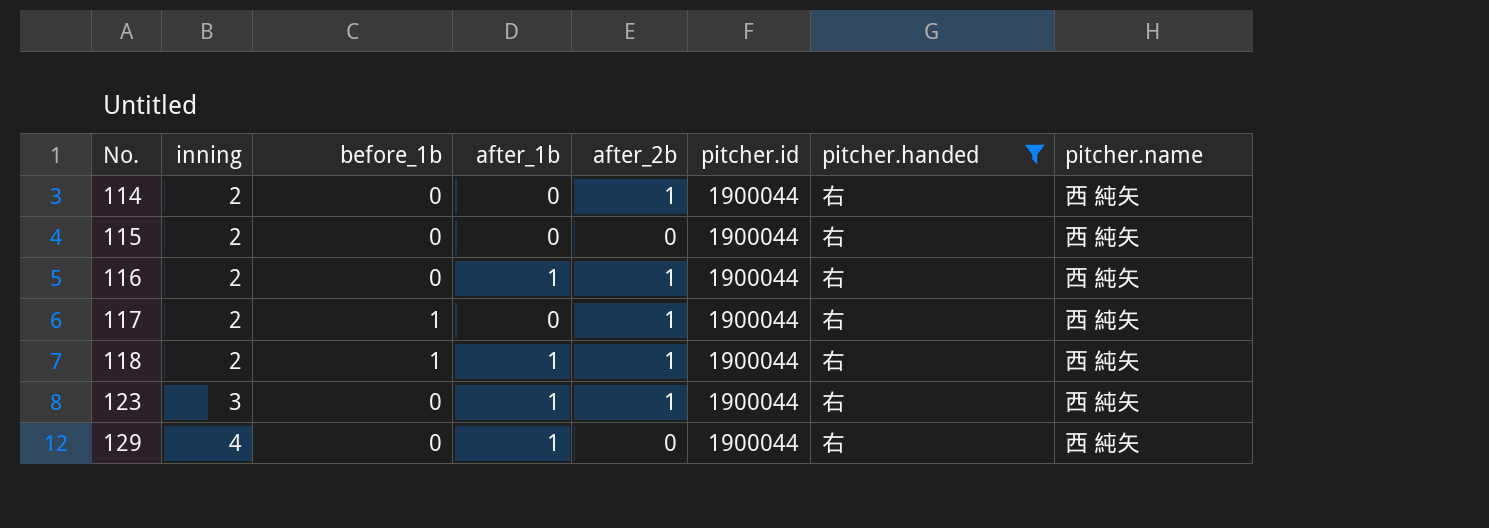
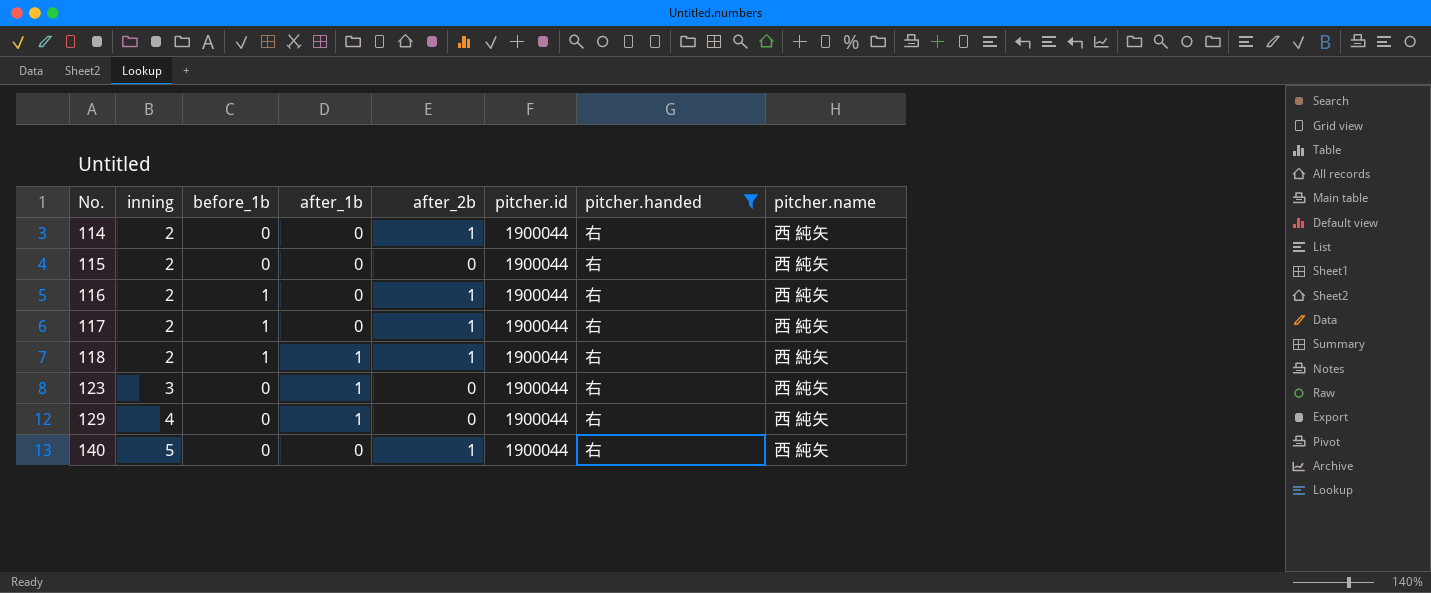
116 | before_1b: 0 -> 1
116 | after_1b: 1 -> 0
123 | after_2b: 1 -> 0
row 140: none -> 5 | 0 | 0 | 1 | 1900044 | 右 | 西 純矢

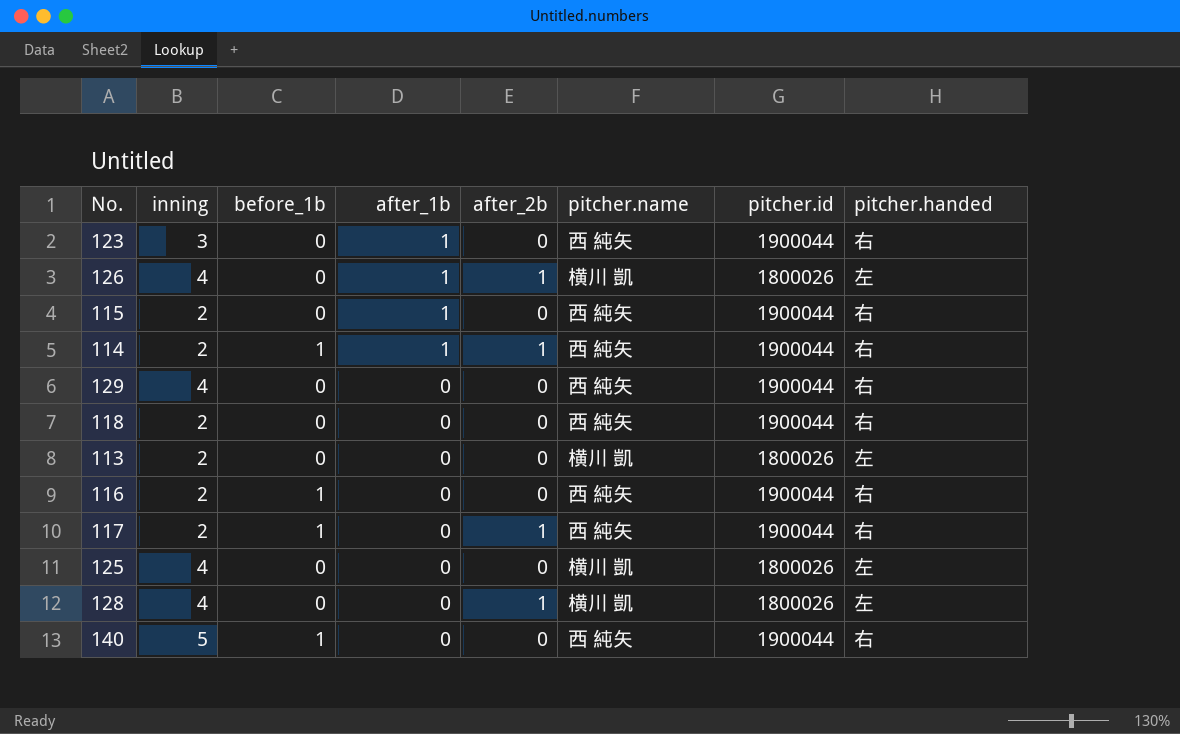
filter: pitcher.handed = 右 -> none
row order: No. ascending -> after_1b descending
column pitcher.name | position: 8 -> 6
115 | after_1b: 0 -> 1
114 | before_1b: 0 -> 1
114 | after_1b: 0 -> 1
129 | after_1b: 1 -> 0
118 | before_1b: 1 -> 0
118 | after_1b: 1 -> 0
118 | after_2b: 1 -> 0
116 | after_2b: 1 -> 0
140 | before_1b: 0 -> 1
140 | after_2b: 1 -> 0

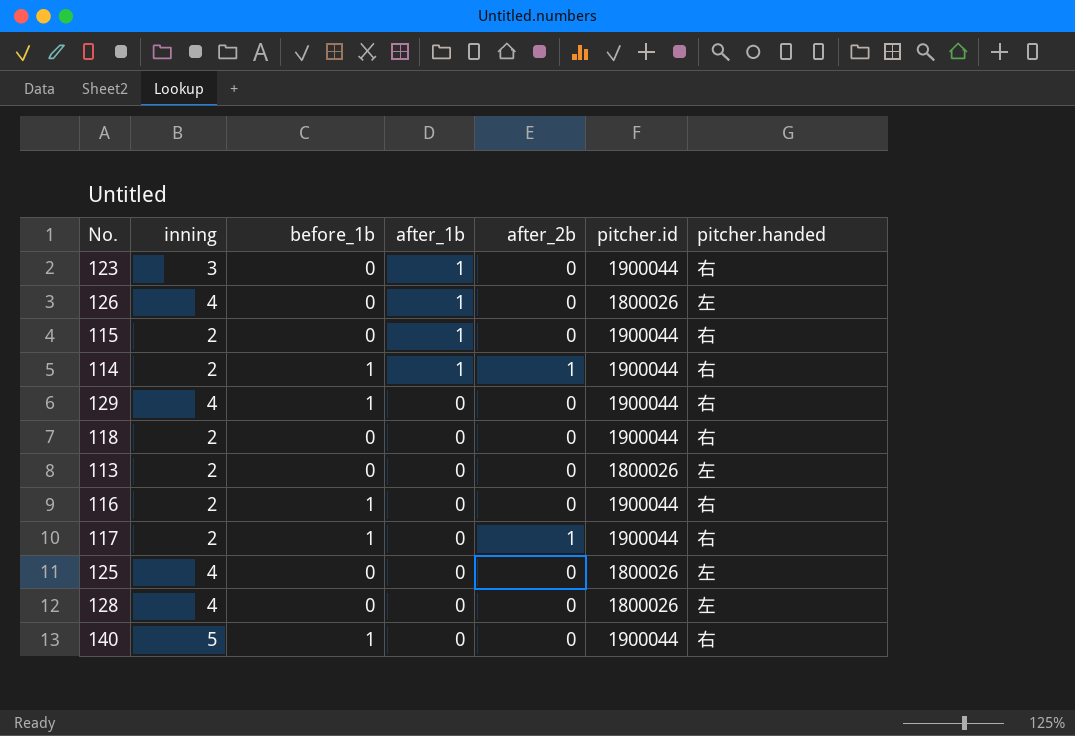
column pitcher.name | position: 6 -> none
126 | after_2b: 1 -> 0
129 | before_1b: 0 -> 1
128 | after_2b: 1 -> 0

